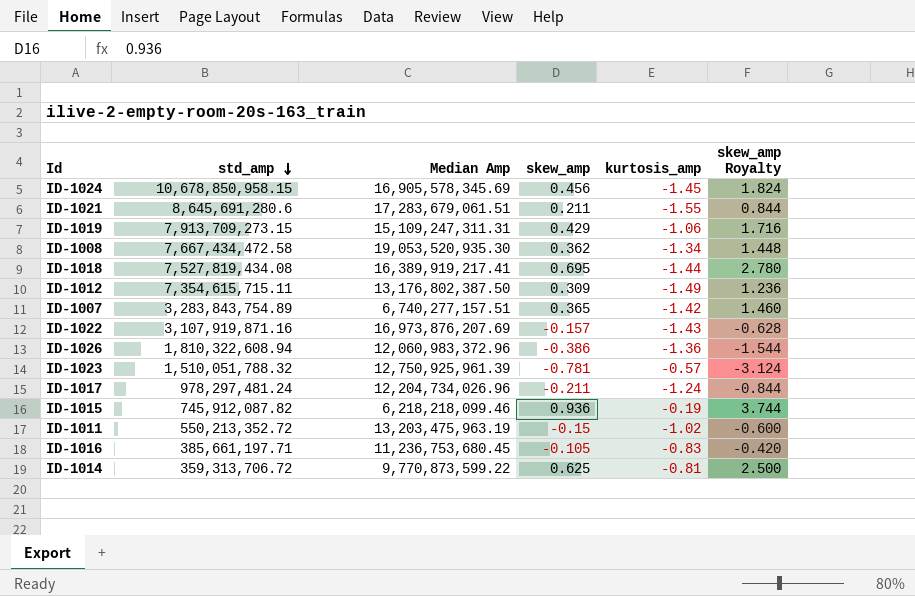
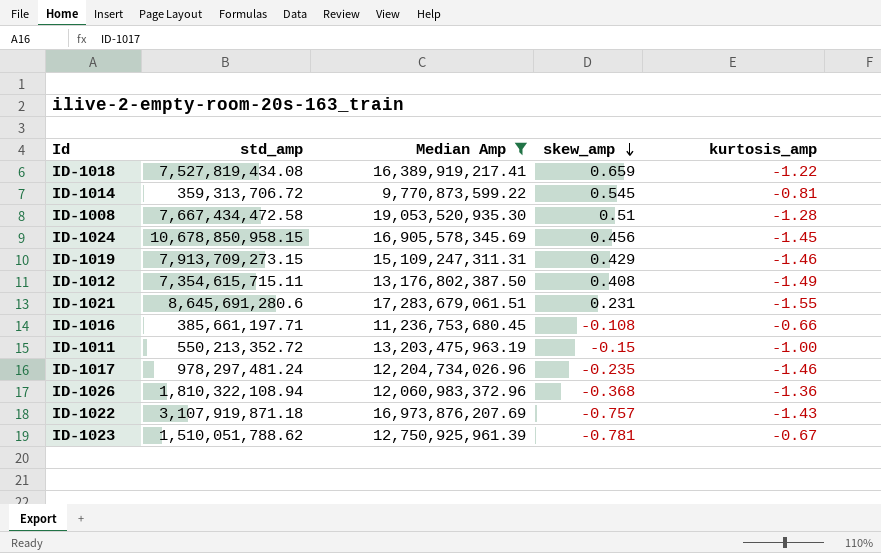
filter: none -> Median Amp >= 9,770,873,599.22
row order: std_amp descending -> skew_amp descending
column skew_amp Royalty | formula: [skew_amp] * 4 -> none
ID-1018 | skew_amp: 0.695 -> 0.659
ID-1018 | kurtosis_amp: -1.44 -> -1.22
ID-1014 | skew_amp: 0.625 -> 0.545
ID-1008 | skew_amp: 0.362 -> 0.51
ID-1008 | kurtosis_amp: -1.34 -> -1.28
ID-1019 | kurtosis_amp: -1.06 -> -1.46
ID-1012 | skew_amp: 0.309 -> 0.408
ID-1021 | skew_amp: 0.211 -> 0.231
ID-1016 | skew_amp: -0.105 -> -0.108
ID-1016 | kurtosis_amp: -0.83 -> -0.66
ID-1011 | kurtosis_amp: -1.02 -> -1.00
ID-1017 | skew_amp: -0.211 -> -0.235
ID-1017 | kurtosis_amp: -1.24 -> -1.46
ID-1026 | std_amp: 1,810,322,608.94 -> 1,810,322,108.94
ID-1026 | skew_amp: -0.386 -> -0.368
ID-1022 | std_amp: 3,107,919,871.16 -> 3,107,919,871.18
ID-1022 | skew_amp: -0.157 -> -0.757
ID-1023 | std_amp: 1,510,051,788.32 -> 1,510,051,788.62
ID-1023 | kurtosis_amp: -0.57 -> -0.67

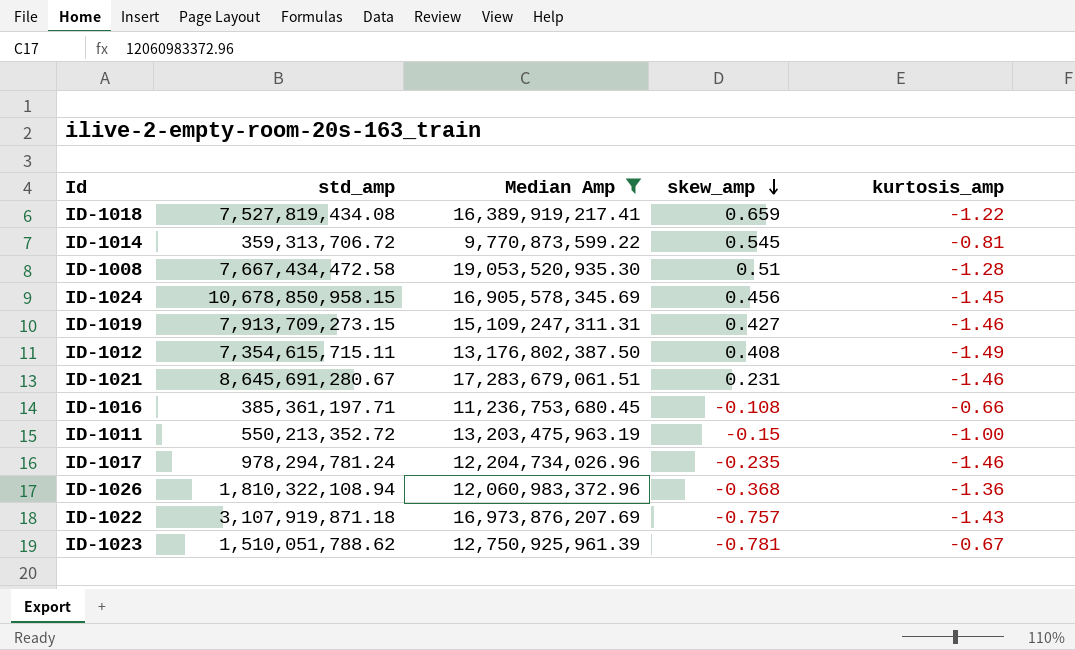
ID-1019 | skew_amp: 0.429 -> 0.427
ID-1021 | std_amp: 8,645,691,280.6 -> 8,645,691,280.67
ID-1021 | kurtosis_amp: -1.55 -> -1.46
ID-1016 | std_amp: 385,661,197.71 -> 385,361,197.71
ID-1017 | std_amp: 978,297,481.24 -> 978,294,781.24

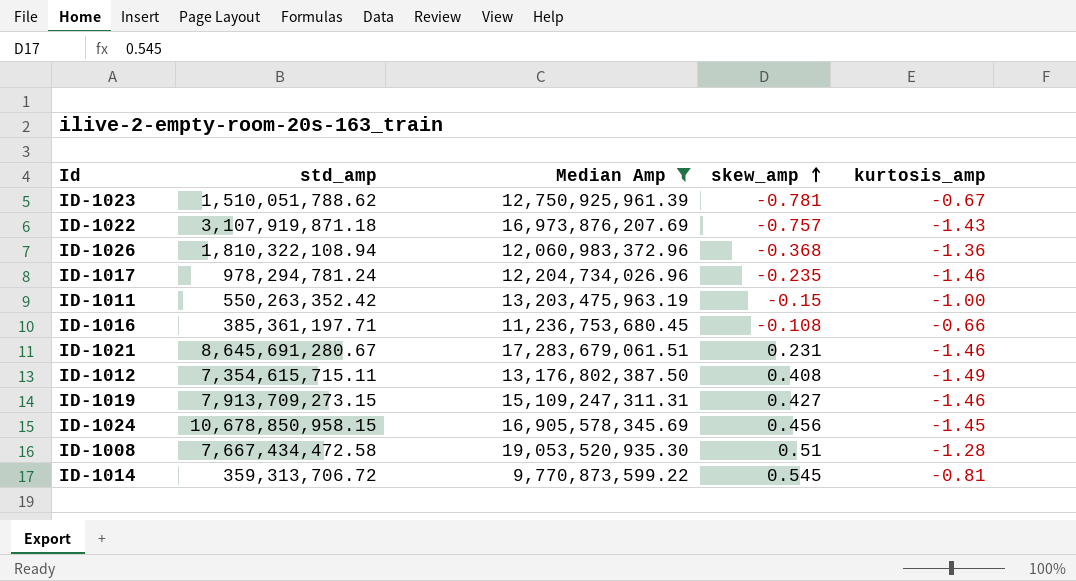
row order: skew_amp descending -> skew_amp ascending
row ID-1018: 7,527,819,434.08 | 16,389,919,217.41 | 0.659 | -1.22 -> none
ID-1011 | std_amp: 550,213,352.72 -> 550,263,352.42

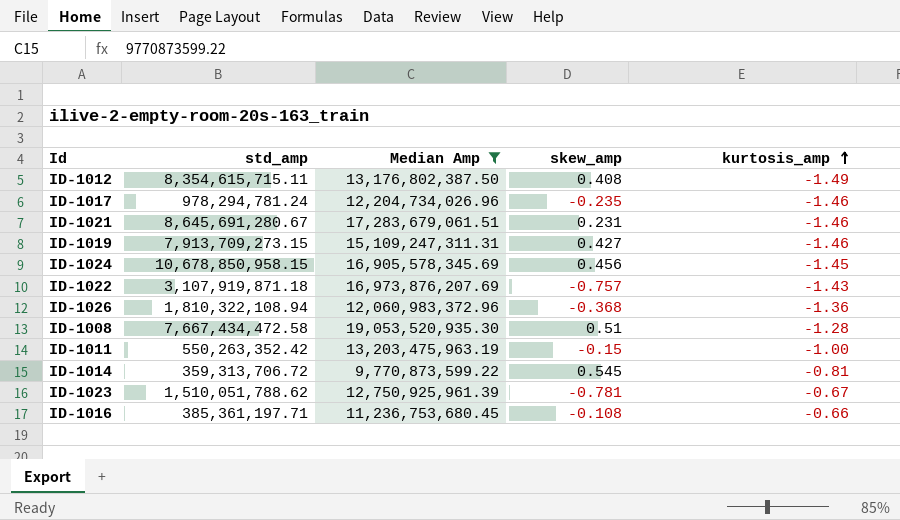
row order: skew_amp ascending -> kurtosis_amp ascending
ID-1012 | std_amp: 7,354,615,715.11 -> 8,354,615,715.11

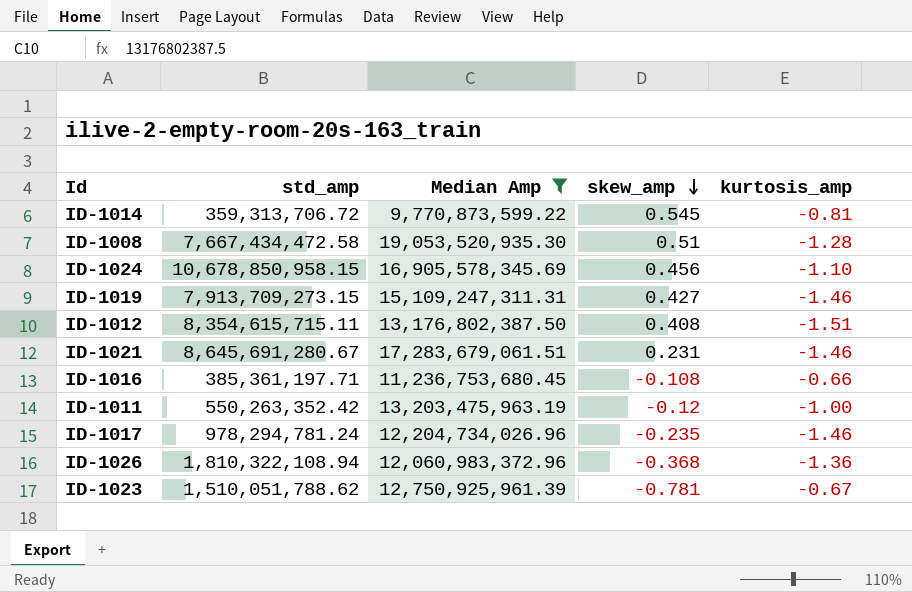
row order: kurtosis_amp ascending -> skew_amp descending
row ID-1022: 3,107,919,871.18 | 16,973,876,207.69 | -0.757 | -1.43 -> none
ID-1024 | kurtosis_amp: -1.45 -> -1.10
ID-1012 | kurtosis_amp: -1.49 -> -1.51
ID-1011 | skew_amp: -0.15 -> -0.12

